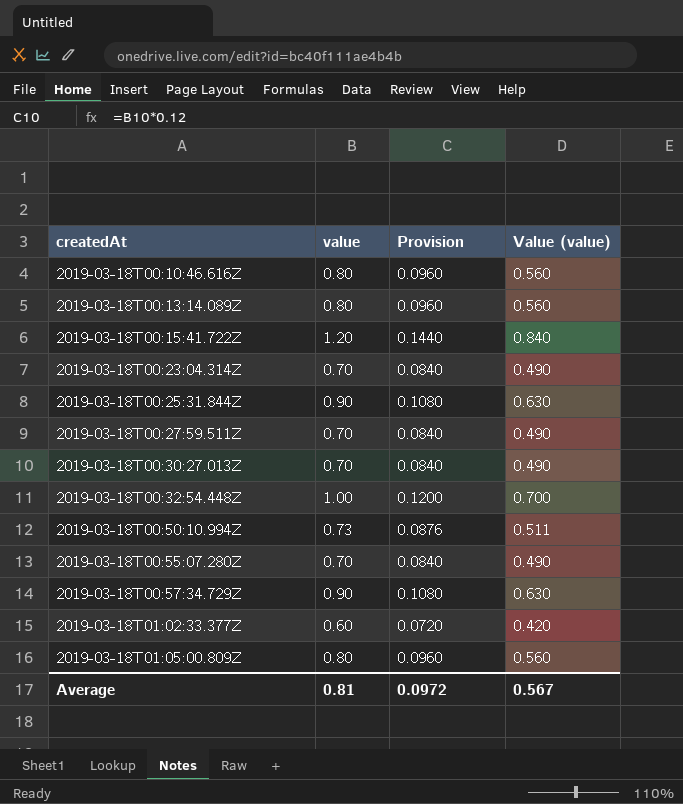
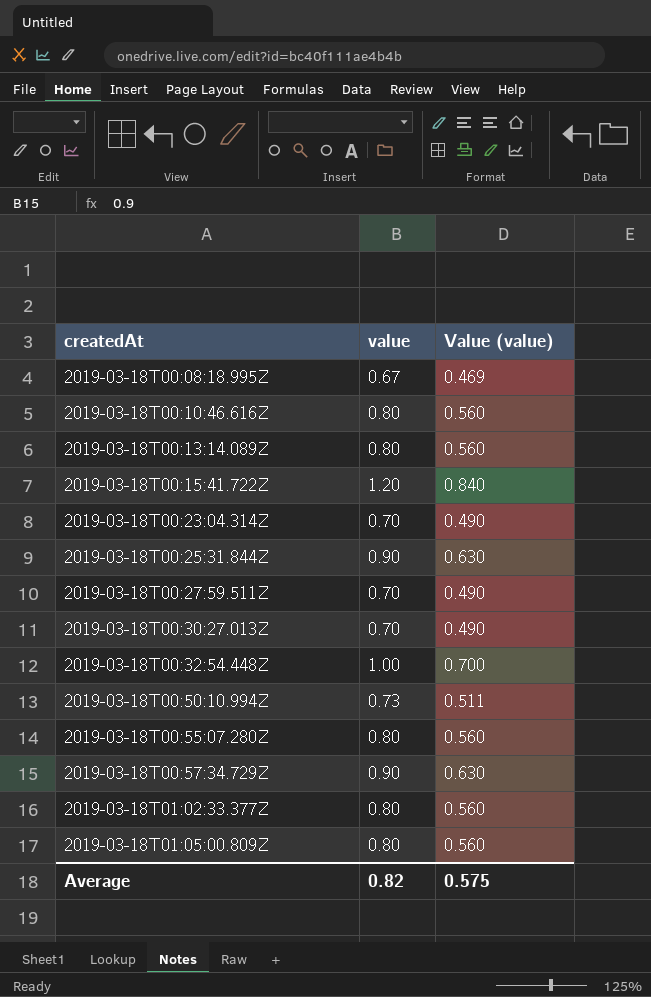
column Provision | formula: [value] * 0.12 -> none
row 2019-03-18T00:08:18.995Z: none -> 0.67 | 0.469
2019-03-18T00:55:07.280Z | value: 0.70 -> 0.80
2019-03-18T00:55:07.280Z | Value (value): 0.490 -> 0.560
2019-03-18T01:02:33.377Z | value: 0.60 -> 0.80
2019-03-18T01:02:33.377Z | Value (value): 0.420 -> 0.560
Average | value: 0.81 -> 0.82
Average | Value (value): 0.567 -> 0.575

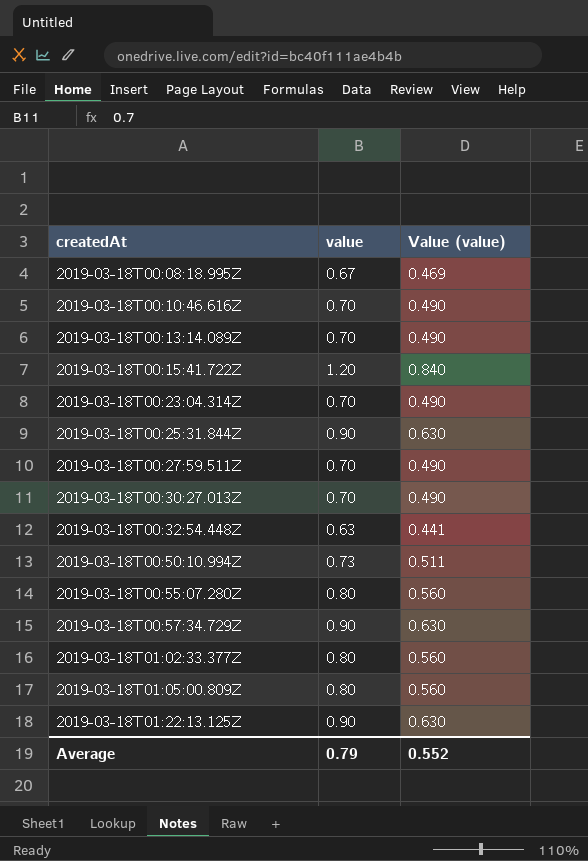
2019-03-18T00:10:46.616Z | value: 0.80 -> 0.70
2019-03-18T00:10:46.616Z | Value (value): 0.560 -> 0.490
2019-03-18T00:13:14.089Z | value: 0.80 -> 0.70
2019-03-18T00:13:14.089Z | Value (value): 0.560 -> 0.490
2019-03-18T00:32:54.448Z | value: 1.00 -> 0.63
2019-03-18T00:32:54.448Z | Value (value): 0.700 -> 0.441
row 2019-03-18T01:22:13.125Z: none -> 0.90 | 0.630
Average | value: 0.82 -> 0.79
Average | Value (value): 0.575 -> 0.552

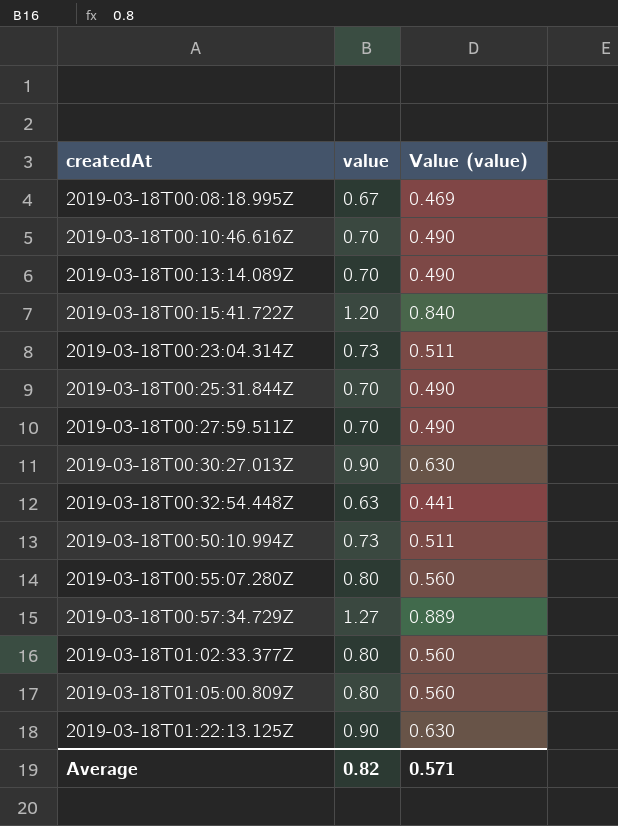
2019-03-18T00:23:04.314Z | value: 0.70 -> 0.73
2019-03-18T00:23:04.314Z | Value (value): 0.490 -> 0.511
2019-03-18T00:25:31.844Z | value: 0.90 -> 0.70
2019-03-18T00:25:31.844Z | Value (value): 0.630 -> 0.490
2019-03-18T00:30:27.013Z | value: 0.70 -> 0.90
2019-03-18T00:30:27.013Z | Value (value): 0.490 -> 0.630
2019-03-18T00:57:34.729Z | value: 0.90 -> 1.27
2019-03-18T00:57:34.729Z | Value (value): 0.630 -> 0.889
Average | value: 0.79 -> 0.82
Average | Value (value): 0.552 -> 0.571

